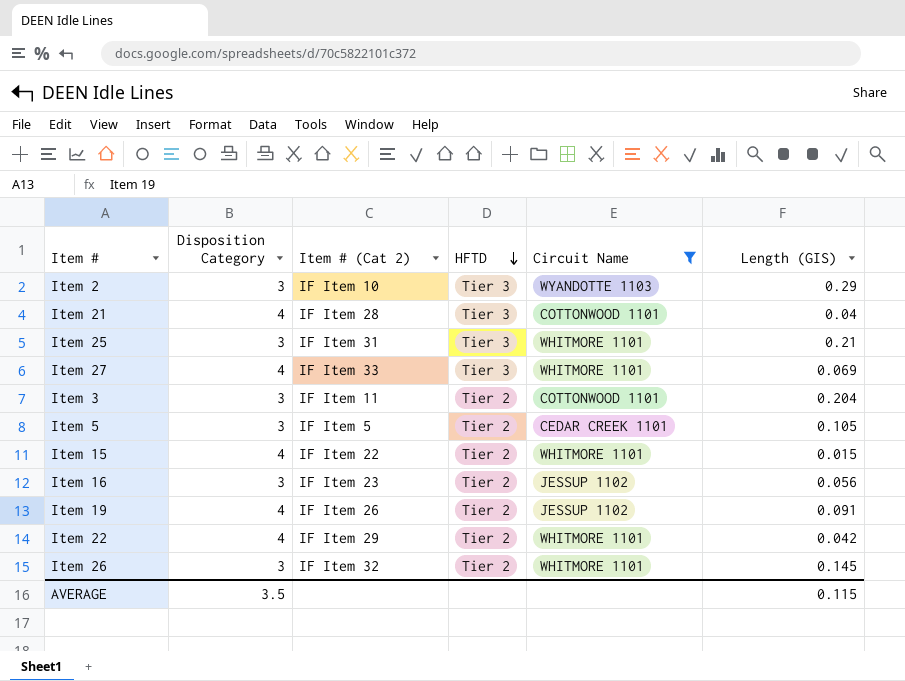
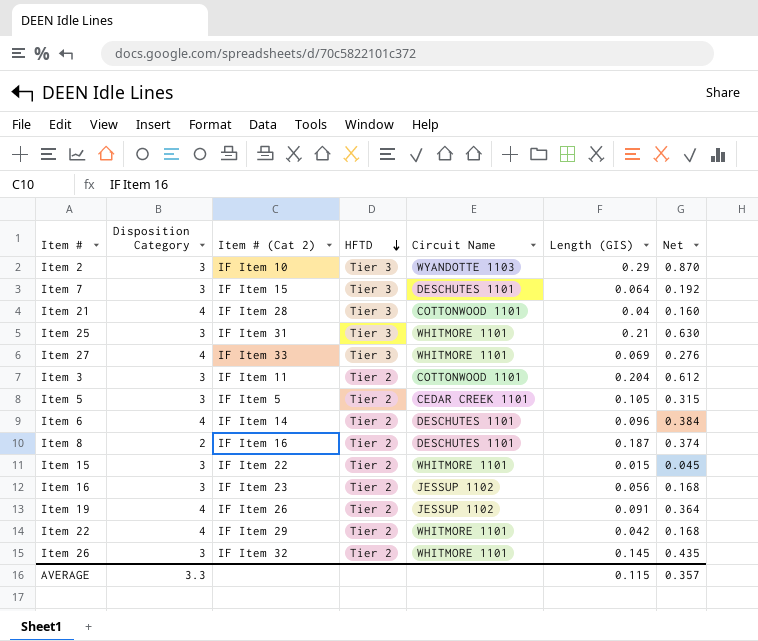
filter: Circuit Name != DESCHUTES 1101 -> none
column Net | formula: none -> [Disposition Category] * [Length (GIS)]
Item 15 | Disposition Category: 4 -> 3
AVERAGE | Disposition Category: 3.5 -> 3.3

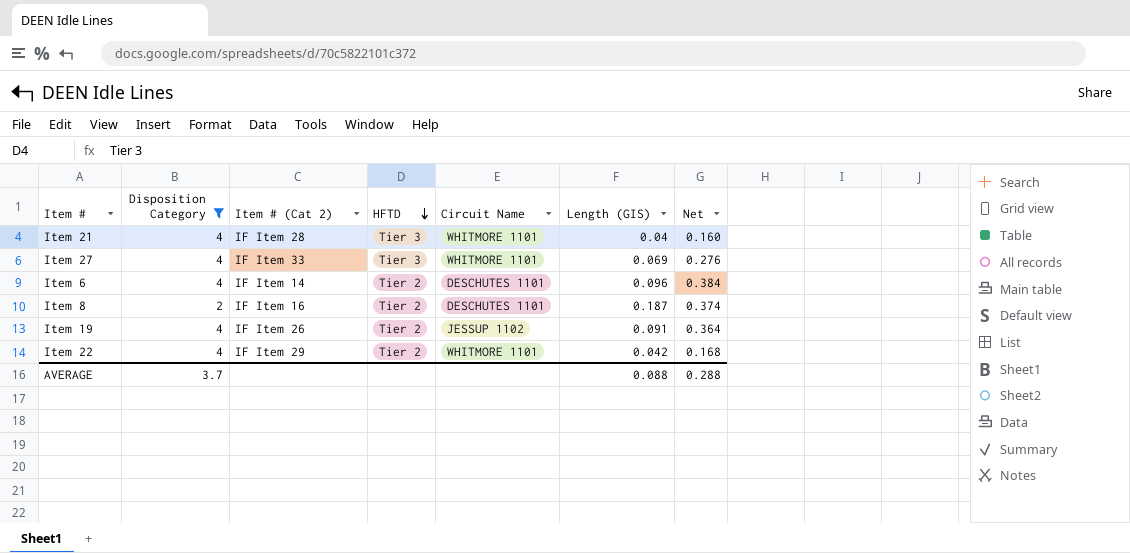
filter: none -> Disposition Category != 3
Item 21 | Circuit Name: COTTONWOOD 1101 -> WHITMORE 1101
AVERAGE | Disposition Category: 3.3 -> 3.7
AVERAGE | Length (GIS): 0.115 -> 0.088
AVERAGE | Net: 0.357 -> 0.288

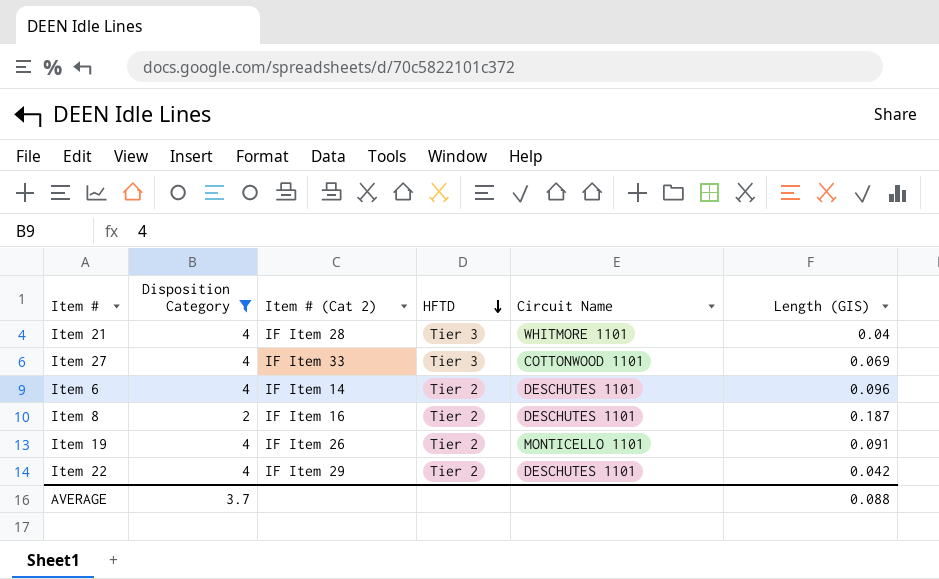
column Net | formula: [Disposition Category] * [Length (GIS)] -> none
Item 27 | Circuit Name: WHITMORE 1101 -> COTTONWOOD 1101
Item 19 | Circuit Name: JESSUP 1102 -> MONTICELLO 1101
Item 22 | Circuit Name: WHITMORE 1101 -> DESCHUTES 1101

